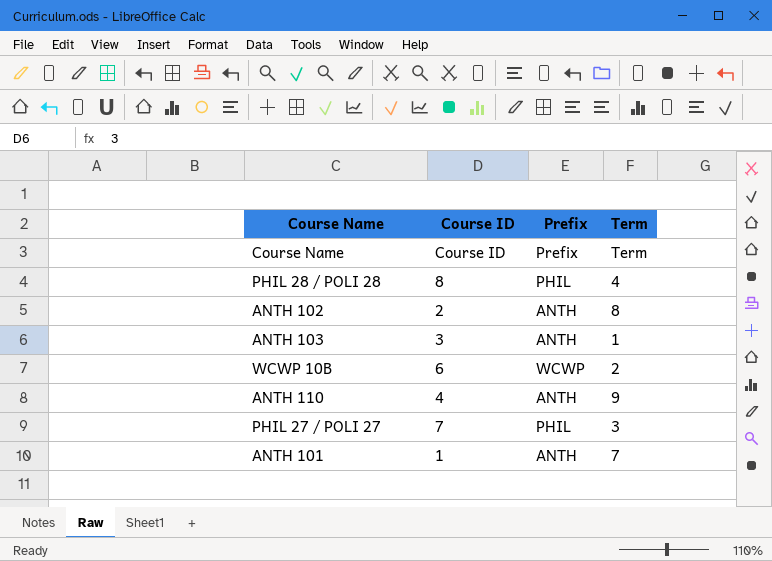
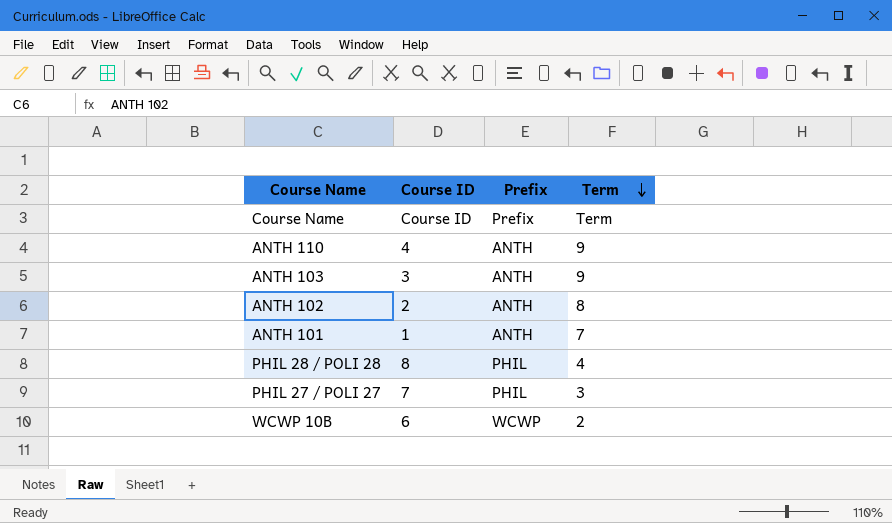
row order: none -> Term descending
ANTH 103 | Term: 1 -> 9

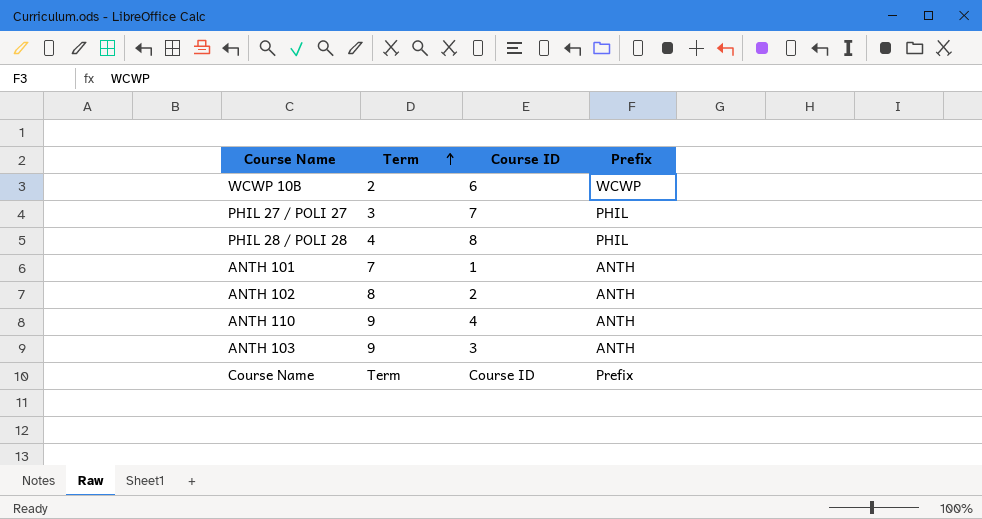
row order: Term descending -> Term ascending
column Term | position: 4 -> 2

